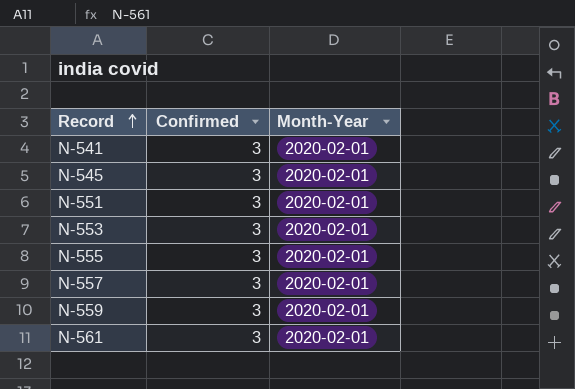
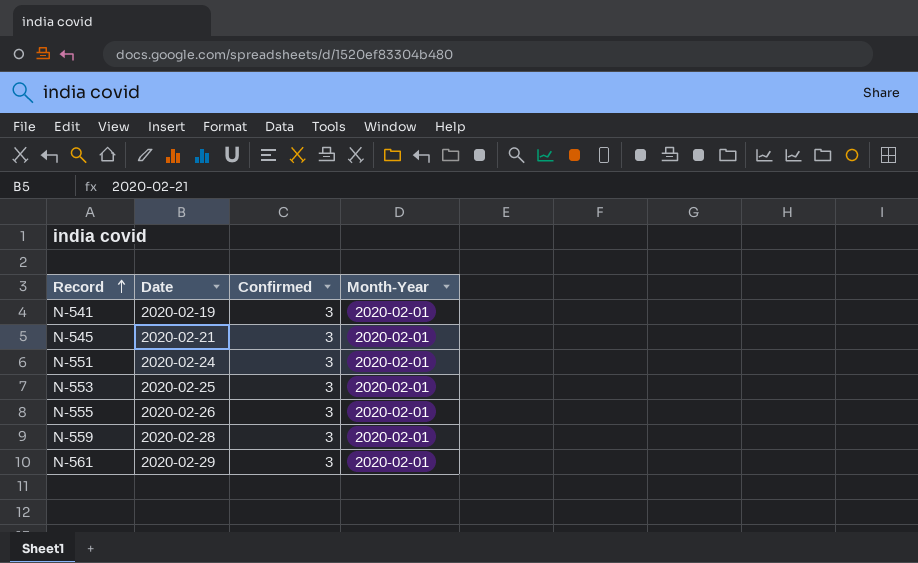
column Date | position: none -> 2
row N-557: 3 | 2020-02-01 -> none

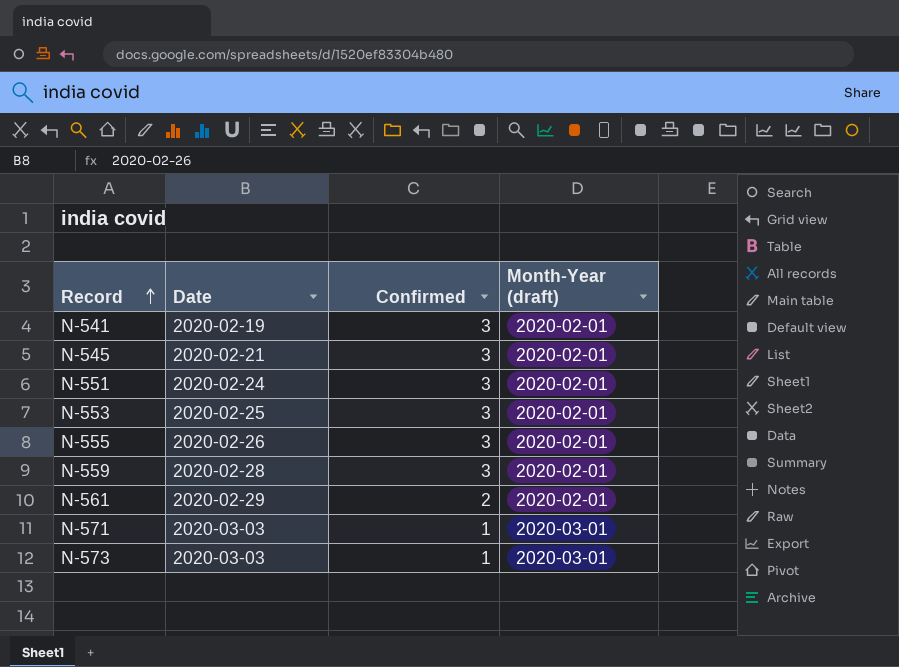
column name: Month-Year -> Month-Year (draft)
N-561 | Confirmed: 3 -> 2
row N-571: none -> 2020-03-03 | 1 | 2020-03-01
row N-573: none -> 2020-03-03 | 1 | 2020-03-01

